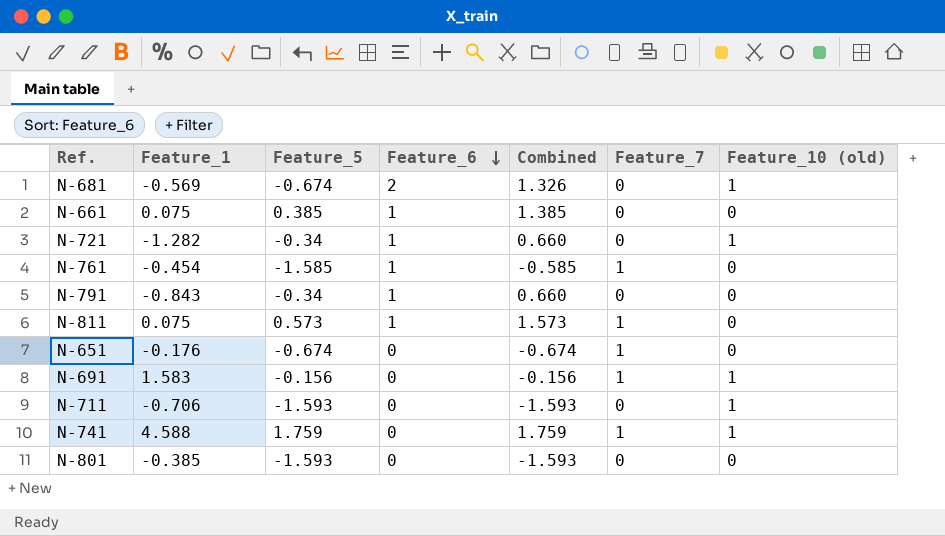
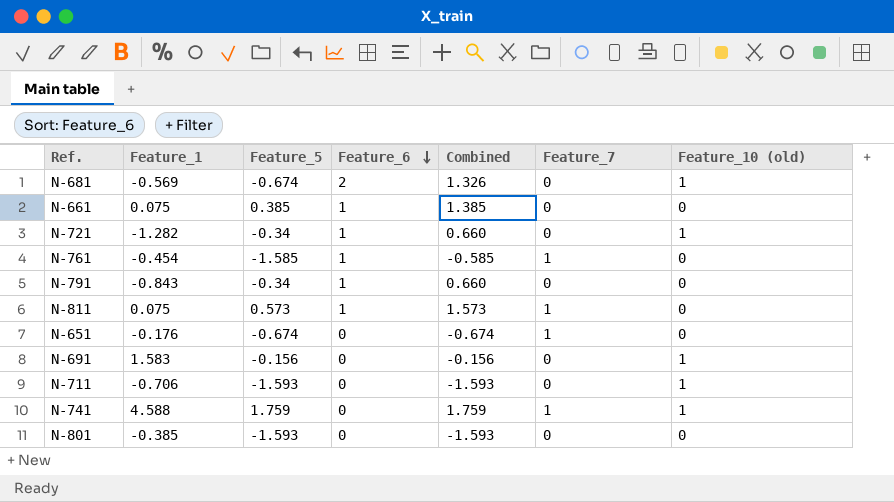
N-691 | Feature_7: 1 -> 0

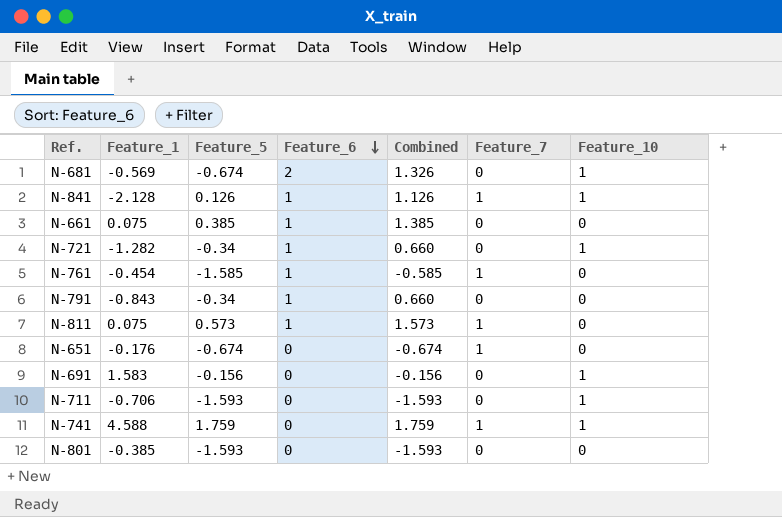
column name: Feature_10 (old) -> Feature_10
row N-841: none -> -2.128 | 0.126 | 1 | 1.126 | 1 | 1

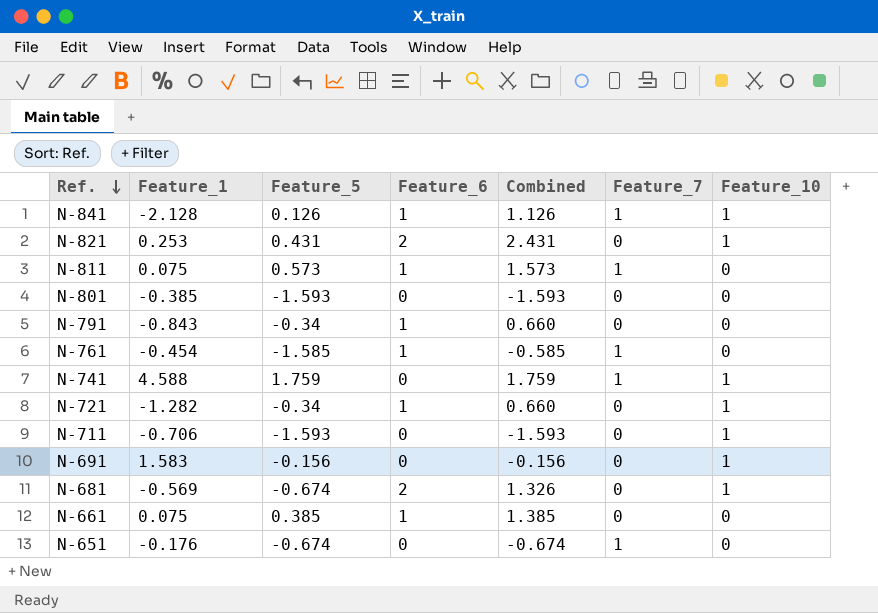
row order: Feature_6 descending -> Ref. descending
row N-821: none -> 0.253 | 0.431 | 2 | 2.431 | 0 | 1

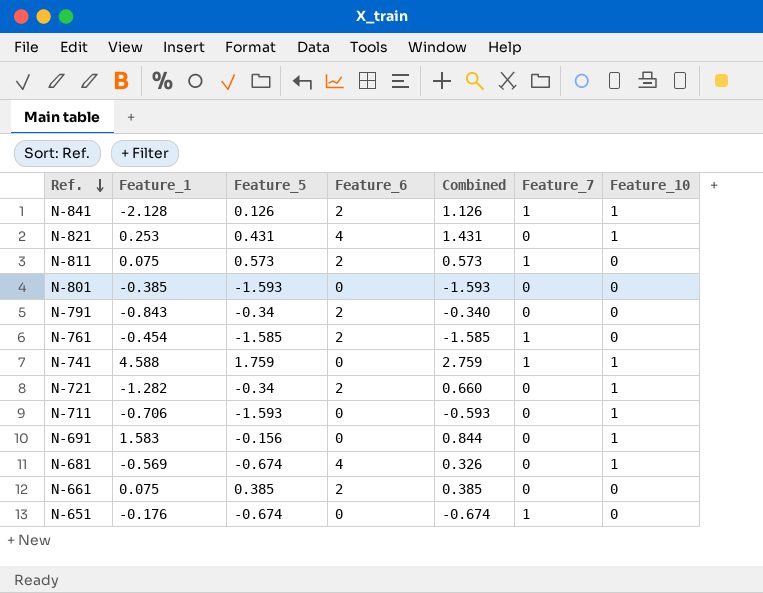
column Combined | formula: [Feature_5] + [Feature_6] -> [Feature_5] + [Feature_10]
N-841 | Feature_6: 1 -> 2
N-821 | Feature_6: 2 -> 4
N-811 | Feature_6: 1 -> 2
N-791 | Feature_6: 1 -> 2
N-761 | Feature_6: 1 -> 2
N-721 | Feature_6: 1 -> 2
N-681 | Feature_6: 2 -> 4
N-661 | Feature_6: 1 -> 2

